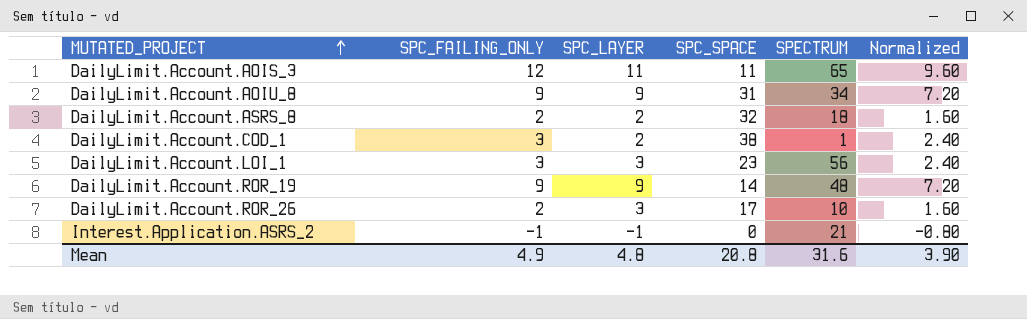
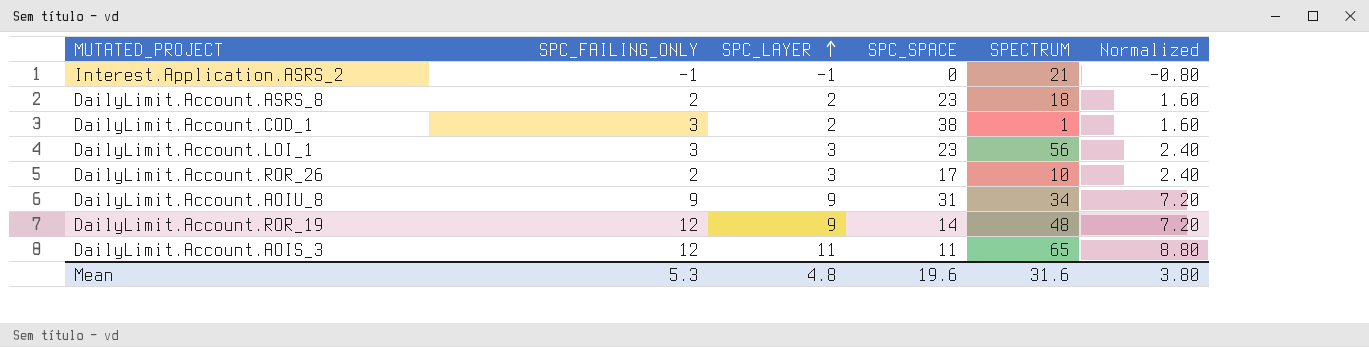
row order: MUTATED_PROJECT ascending -> SPC_LAYER ascending
column Normalized | formula: [SPC_FAILING_ONLY] * 0.8 -> [SPC_LAYER] * 0.8
DailyLimit.Account.ASRS_8 | SPC_SPACE: 32 -> 23
DailyLimit.Account.ROR_19 | SPC_FAILING_ONLY: 9 -> 12
Mean | SPC_FAILING_ONLY: 4.9 -> 5.3
Mean | SPC_SPACE: 20.8 -> 19.6
Mean | Normalized: 3.90 -> 3.80

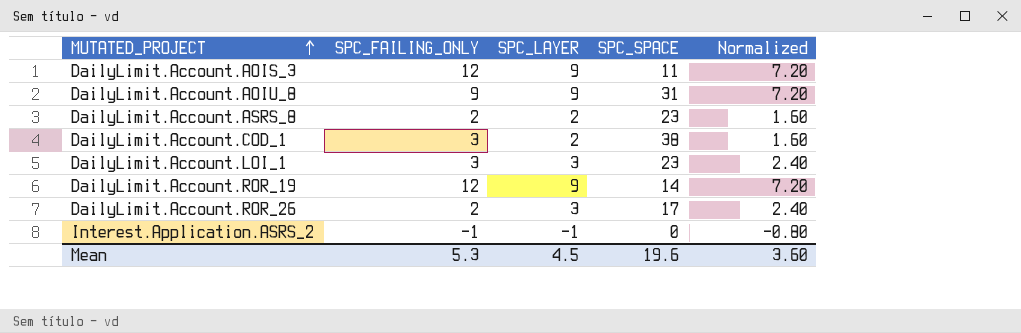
row order: SPC_LAYER ascending -> MUTATED_PROJECT ascending
column SPECTRUM | position: 5 -> none
DailyLimit.Account.AOIS_3 | SPC_LAYER: 11 -> 9
DailyLimit.Account.AOIS_3 | Normalized: 8.80 -> 7.20
Mean | SPC_LAYER: 4.8 -> 4.5
Mean | Normalized: 3.80 -> 3.60

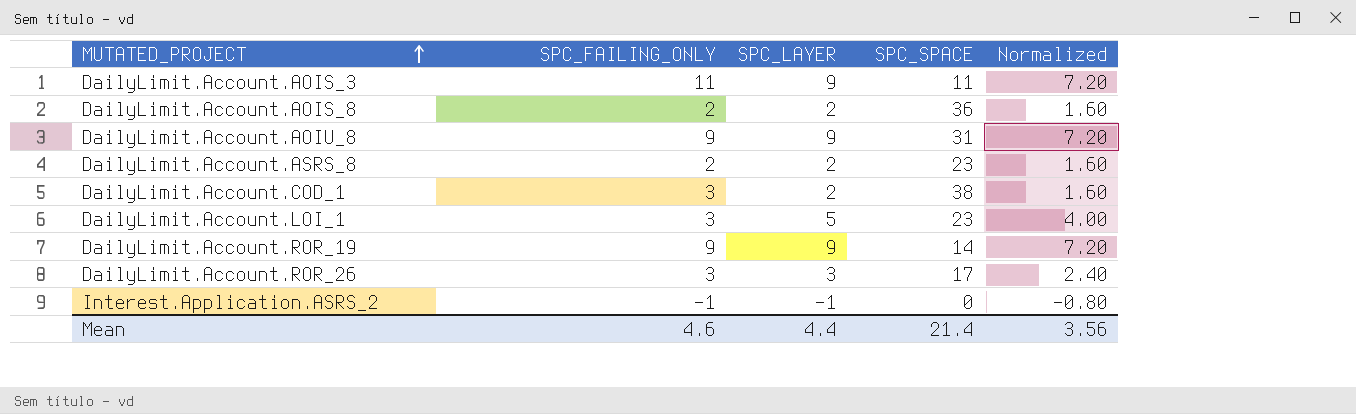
DailyLimit.Account.AOIS_3 | SPC_FAILING_ONLY: 12 -> 11
row DailyLimit.Account.AOIS_8: none -> 2 | 2 | 36 | 1.60
DailyLimit.Account.LOI_1 | SPC_LAYER: 3 -> 5
DailyLimit.Account.LOI_1 | Normalized: 2.40 -> 4.00
DailyLimit.Account.ROR_19 | SPC_FAILING_ONLY: 12 -> 9
DailyLimit.Account.ROR_26 | SPC_FAILING_ONLY: 2 -> 3
Mean | SPC_FAILING_ONLY: 5.3 -> 4.6
Mean | SPC_LAYER: 4.5 -> 4.4
Mean | SPC_SPACE: 19.6 -> 21.4
Mean | Normalized: 3.60 -> 3.56

